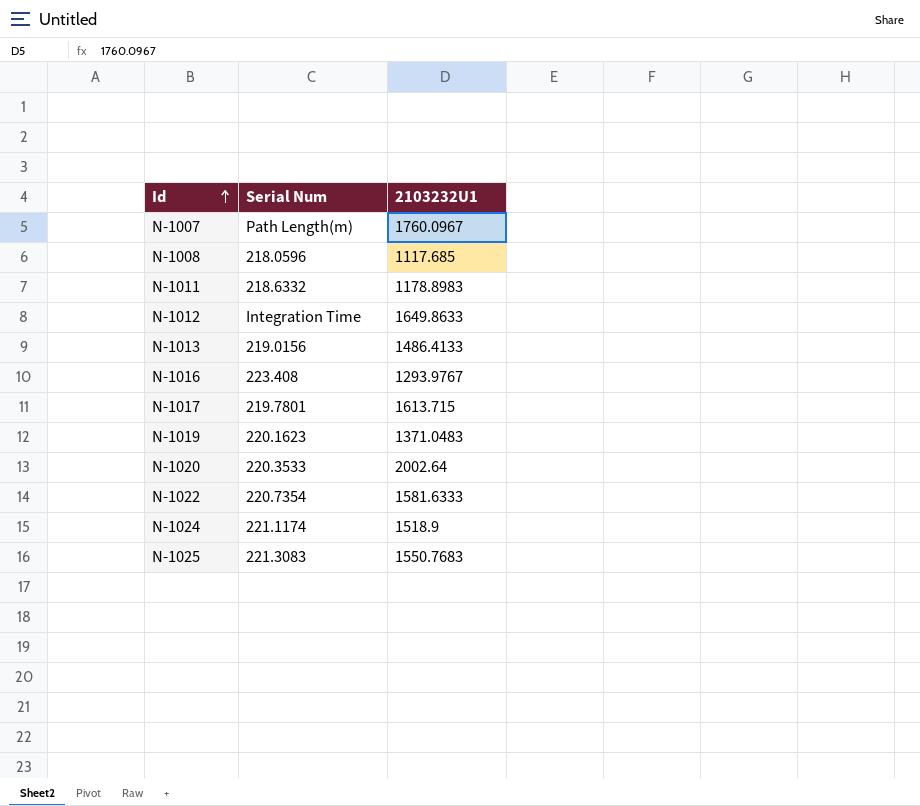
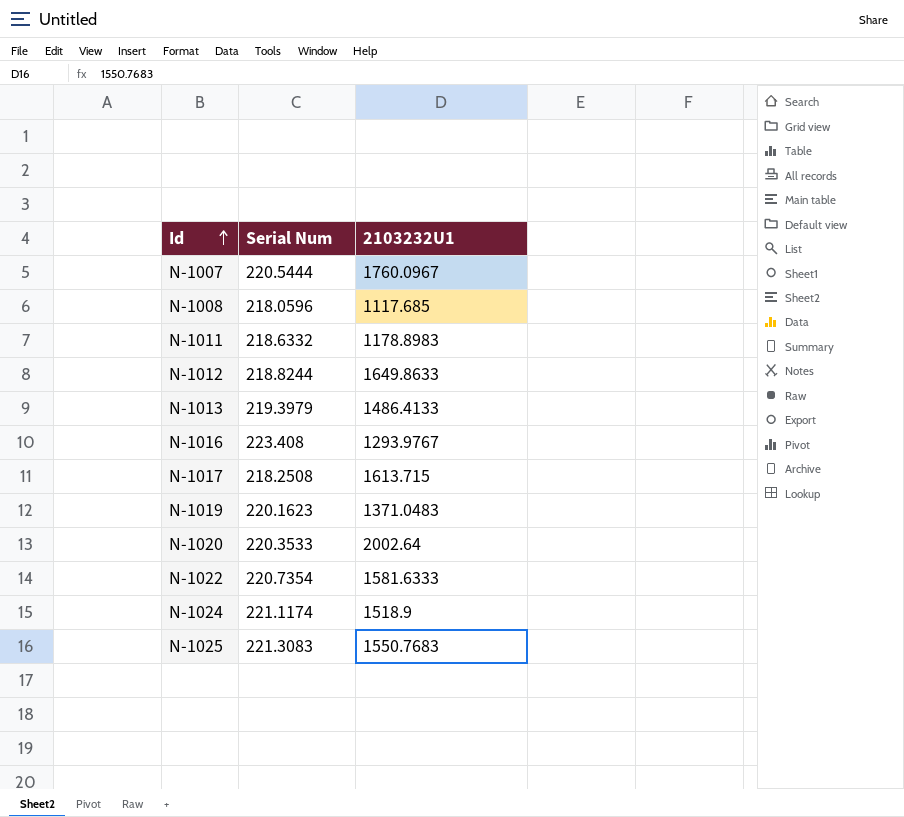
N-1007 | Serial Num: Path Length(m) -> 220.5444
N-1012 | Serial Num: Integration Time -> 218.8244
N-1013 | Serial Num: 219.0156 -> 219.3979
N-1017 | Serial Num: 219.7801 -> 218.2508

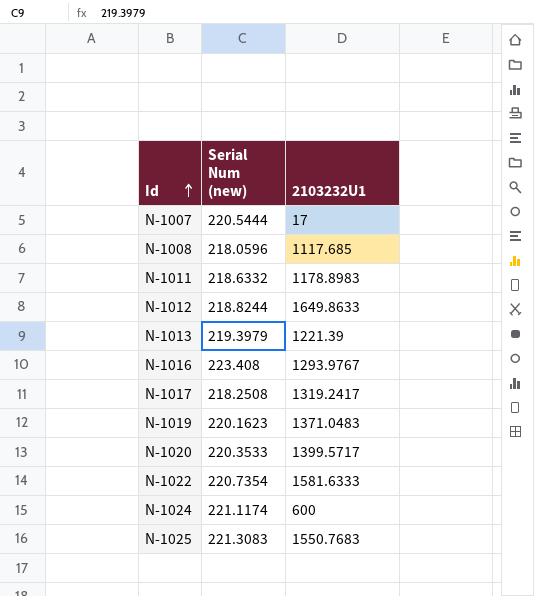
column name: Serial Num -> Serial Num (new)
N-1007 | 2103232U1: 1760.0967 -> 17
N-1013 | 2103232U1: 1486.4133 -> 1221.39
N-1017 | 2103232U1: 1613.715 -> 1319.2417
N-1020 | 2103232U1: 2002.64 -> 1399.5717
N-1024 | 2103232U1: 1518.9 -> 600

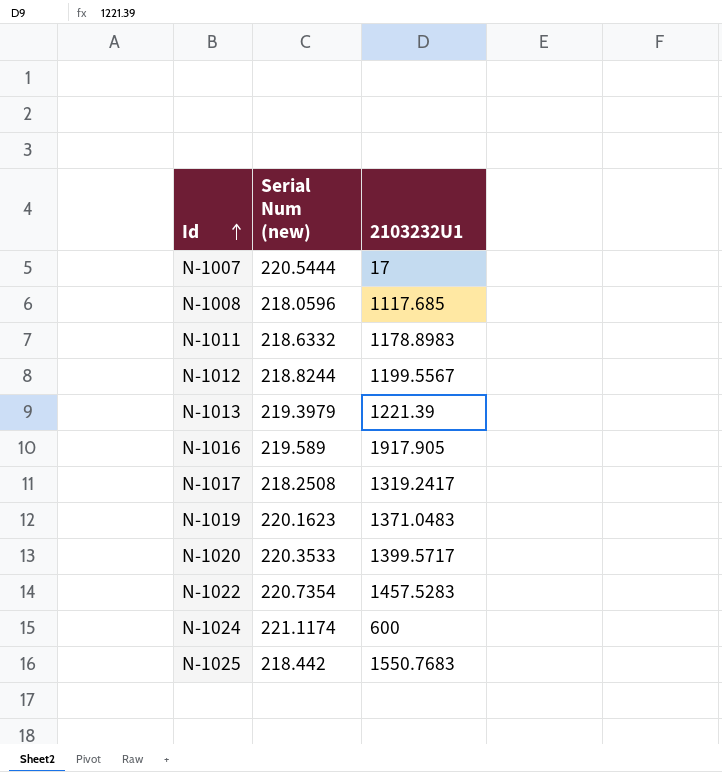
N-1012 | 2103232U1: 1649.8633 -> 1199.5567
N-1016 | Serial Num (new): 223.408 -> 219.589
N-1016 | 2103232U1: 1293.9767 -> 1917.905
N-1022 | 2103232U1: 1581.6333 -> 1457.5283
N-1025 | Serial Num (new): 221.3083 -> 218.442

